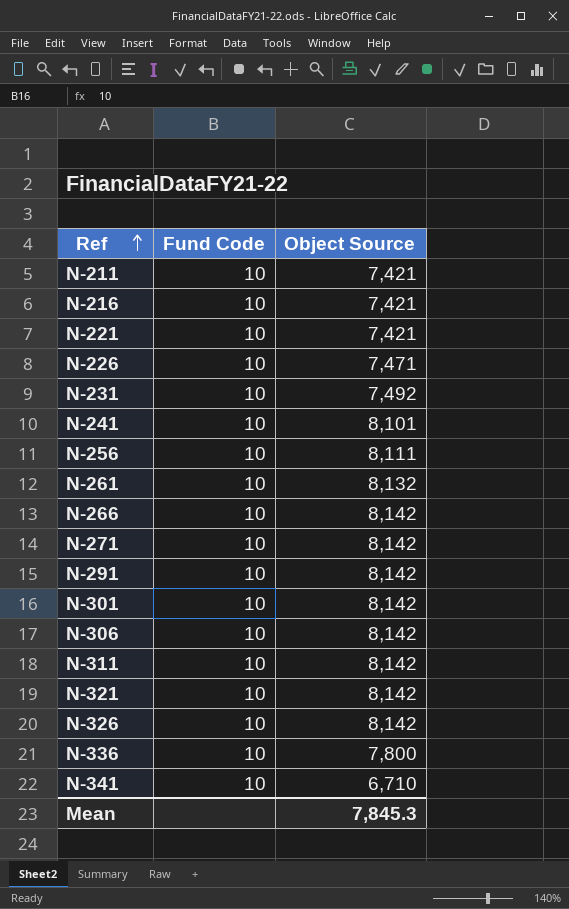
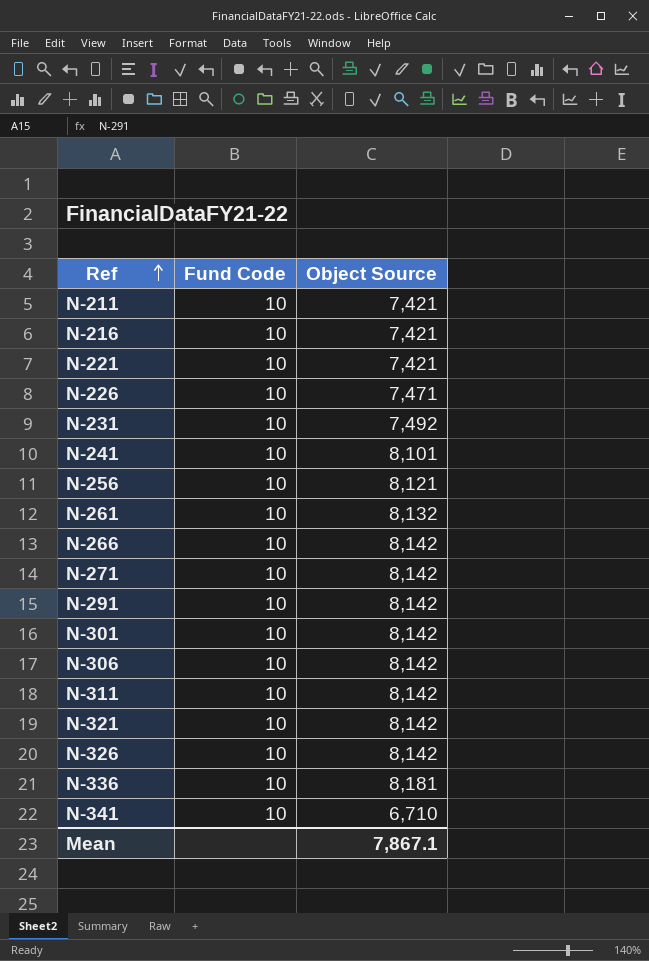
N-256 | Object Source: 8,111 -> 8,121
N-336 | Object Source: 7,800 -> 8,181
Mean | Object Source: 7,845.3 -> 7,867.1

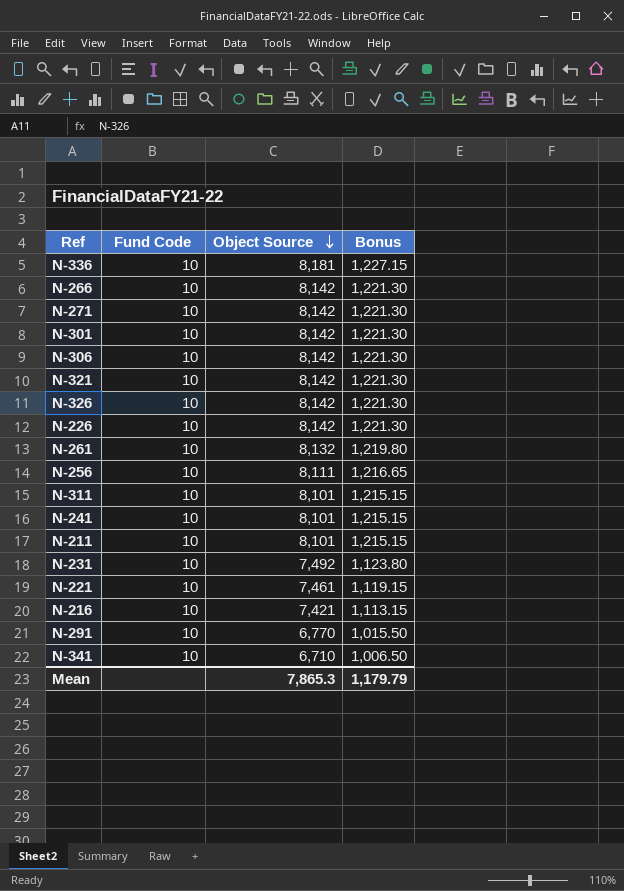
row order: Ref ascending -> Object Source descending
column Bonus | formula: none -> [Object Source] * 0.15
N-226 | Object Source: 7,471 -> 8,142
N-256 | Object Source: 8,121 -> 8,111
N-311 | Object Source: 8,142 -> 8,101
N-211 | Object Source: 7,421 -> 8,101
N-221 | Object Source: 7,421 -> 7,461
N-291 | Object Source: 8,142 -> 6,770
Mean | Object Source: 7,867.1 -> 7,865.3

